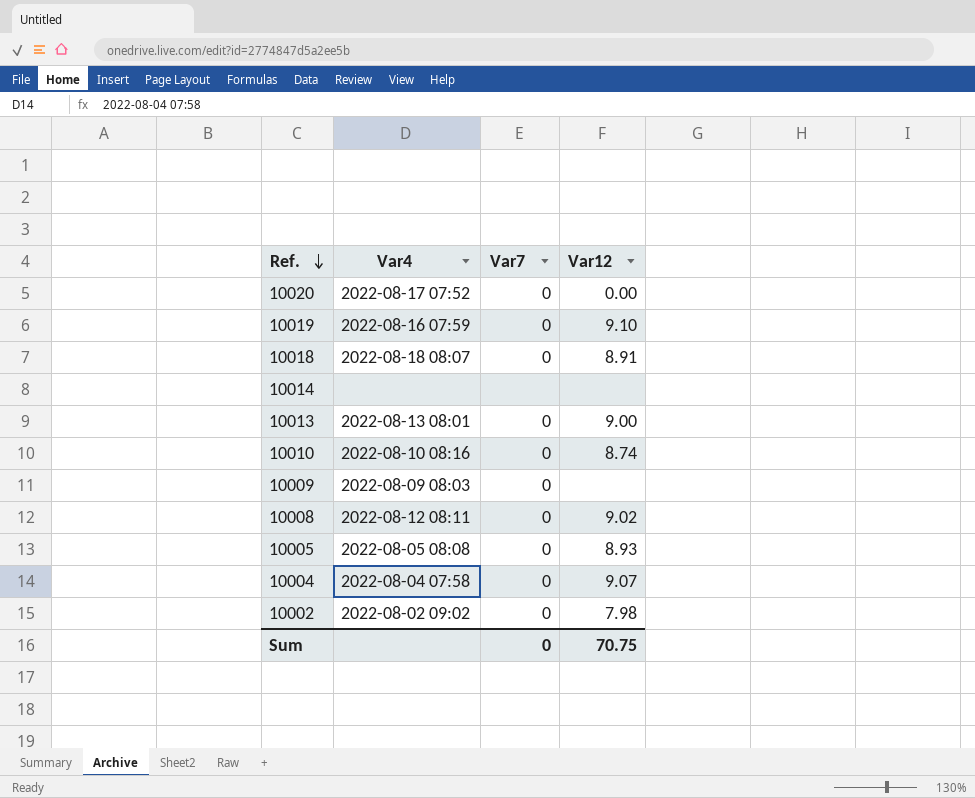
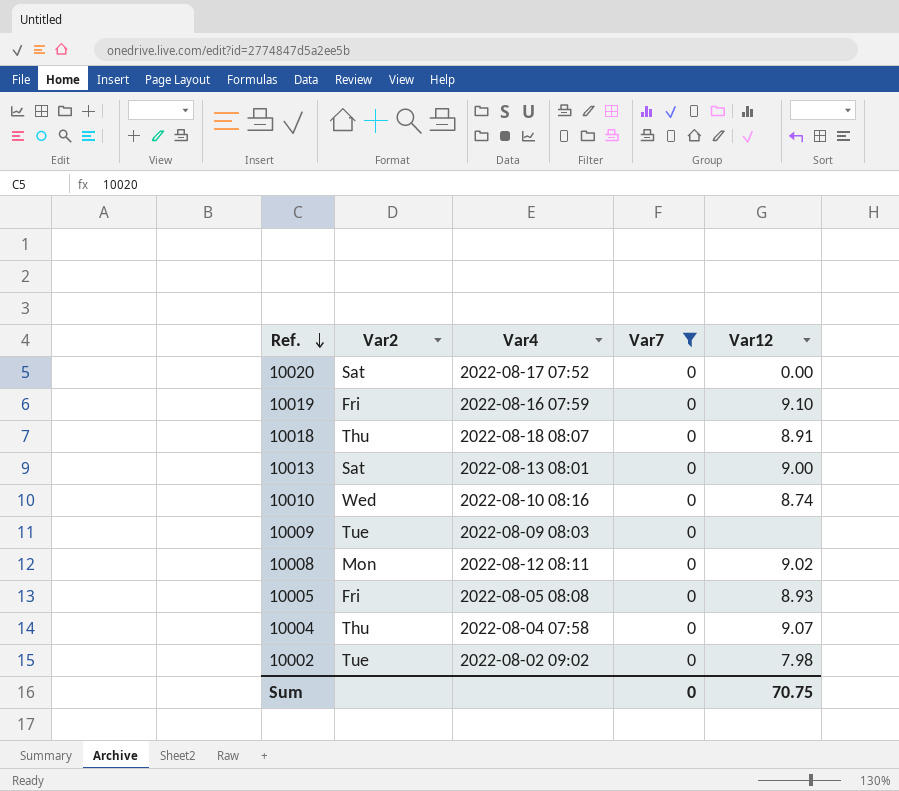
filter: none -> Var7 = 0
column Var2 | position: none -> 2

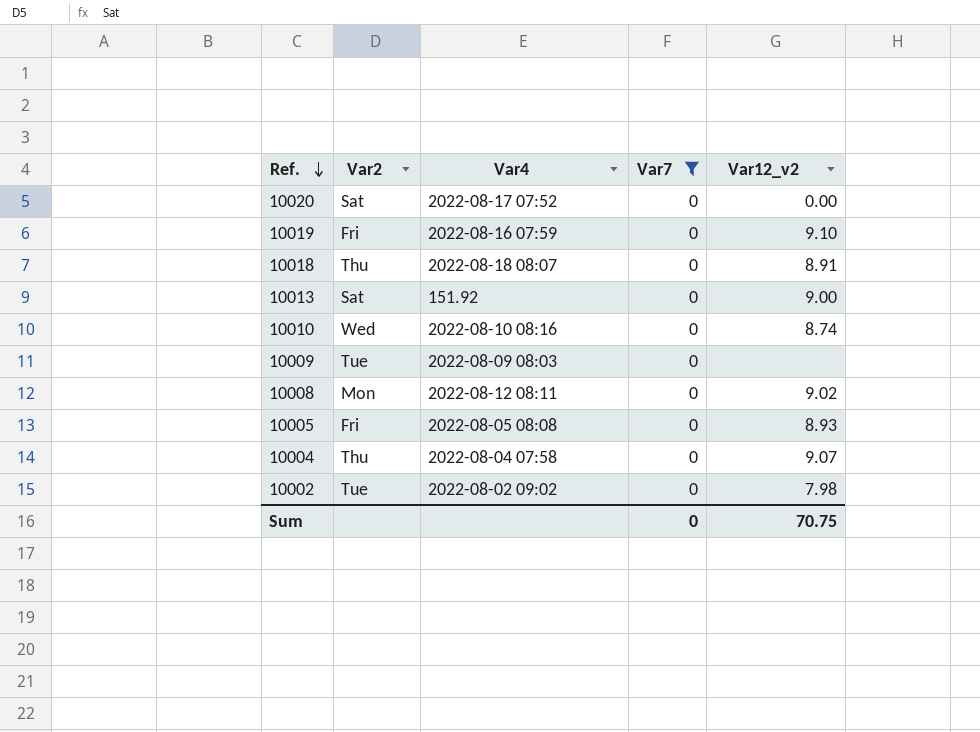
column name: Var12 -> Var12_v2
10013 | Var4: 2022-08-13 08:01 -> 151.92

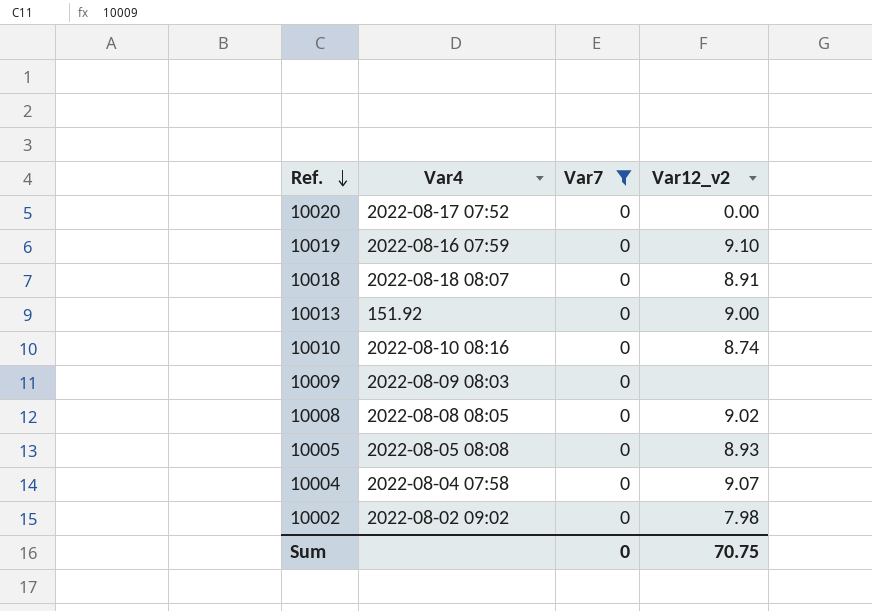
column Var2 | position: 2 -> none
10008 | Var4: 2022-08-12 08:11 -> 2022-08-08 08:05

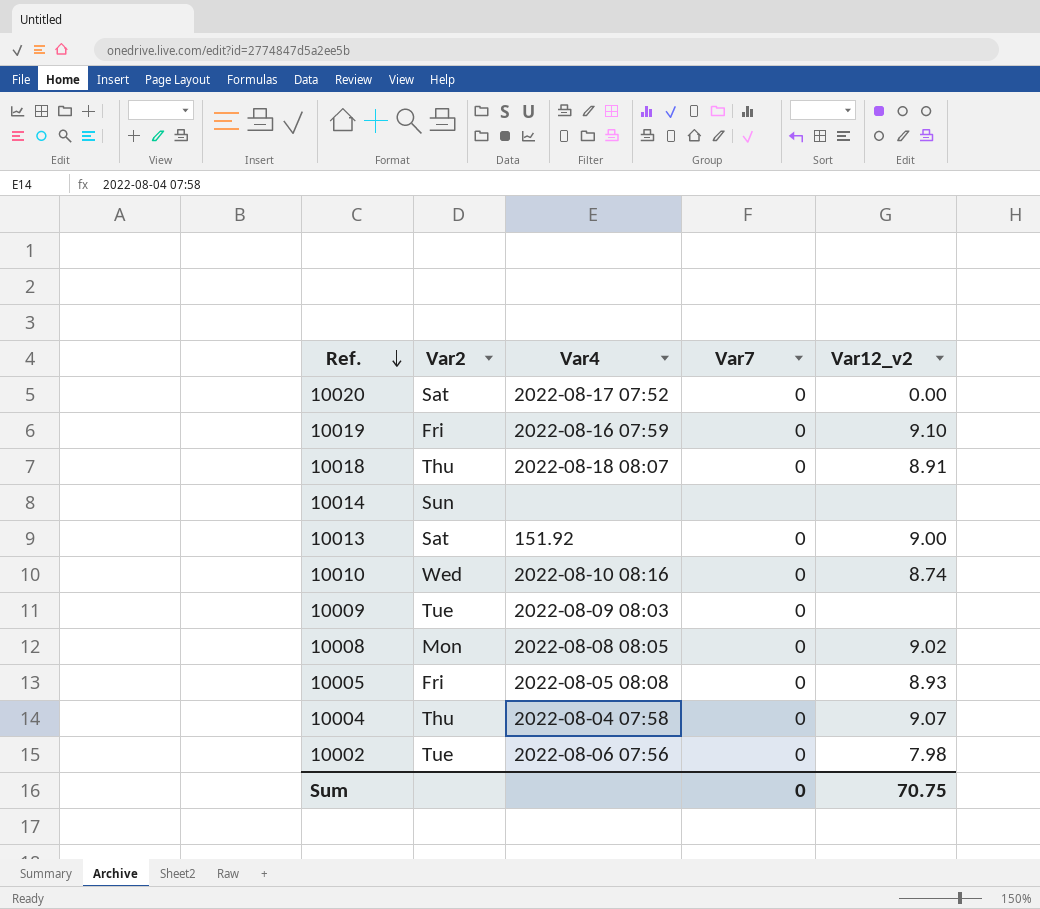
filter: Var7 = 0 -> none
column Var2 | position: none -> 2
10002 | Var4: 2022-08-02 09:02 -> 2022-08-06 07:56

